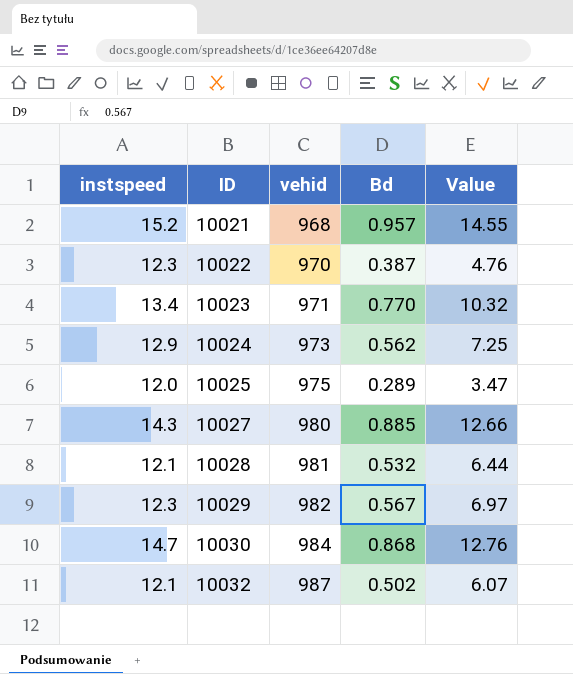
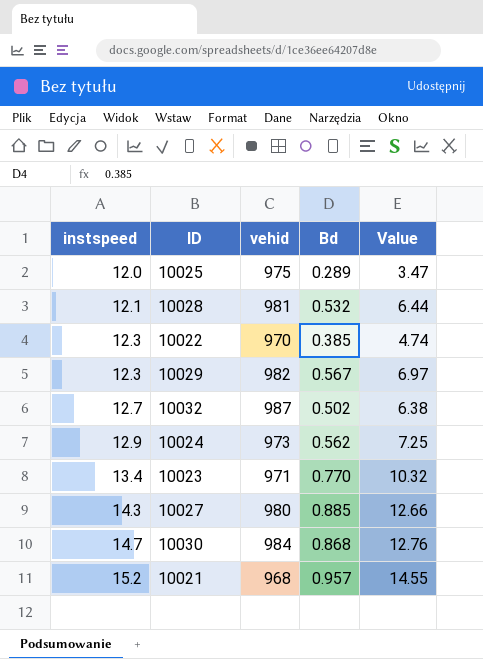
row order: ID ascending -> instspeed ascending
10022 | Bd: 0.387 -> 0.385
10022 | Value: 4.76 -> 4.74
10032 | instspeed: 12.1 -> 12.7
10032 | Value: 6.07 -> 6.38

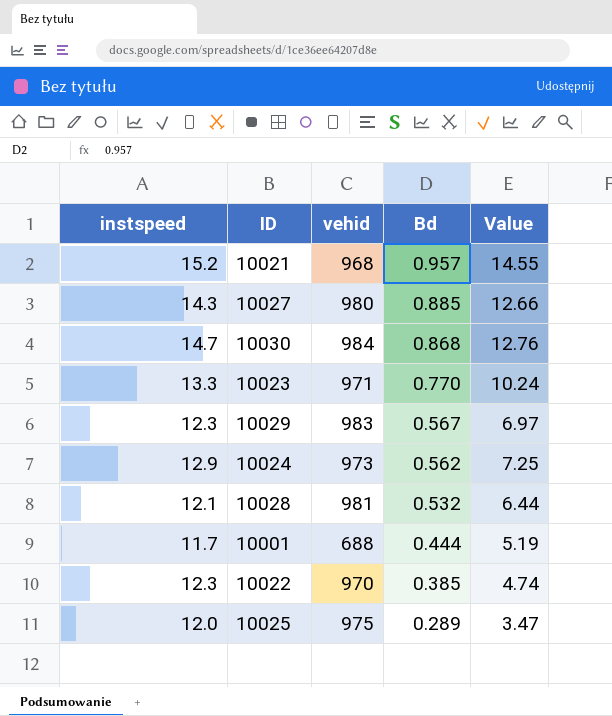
row order: instspeed ascending -> Bd descending
row 10032: 12.7 | 987 | 0.502 | 6.38 -> none
10023 | instspeed: 13.4 -> 13.3
10023 | Value: 10.32 -> 10.24
10029 | vehid: 982 -> 983
row 10001: none -> 11.7 | 688 | 0.444 | 5.19

